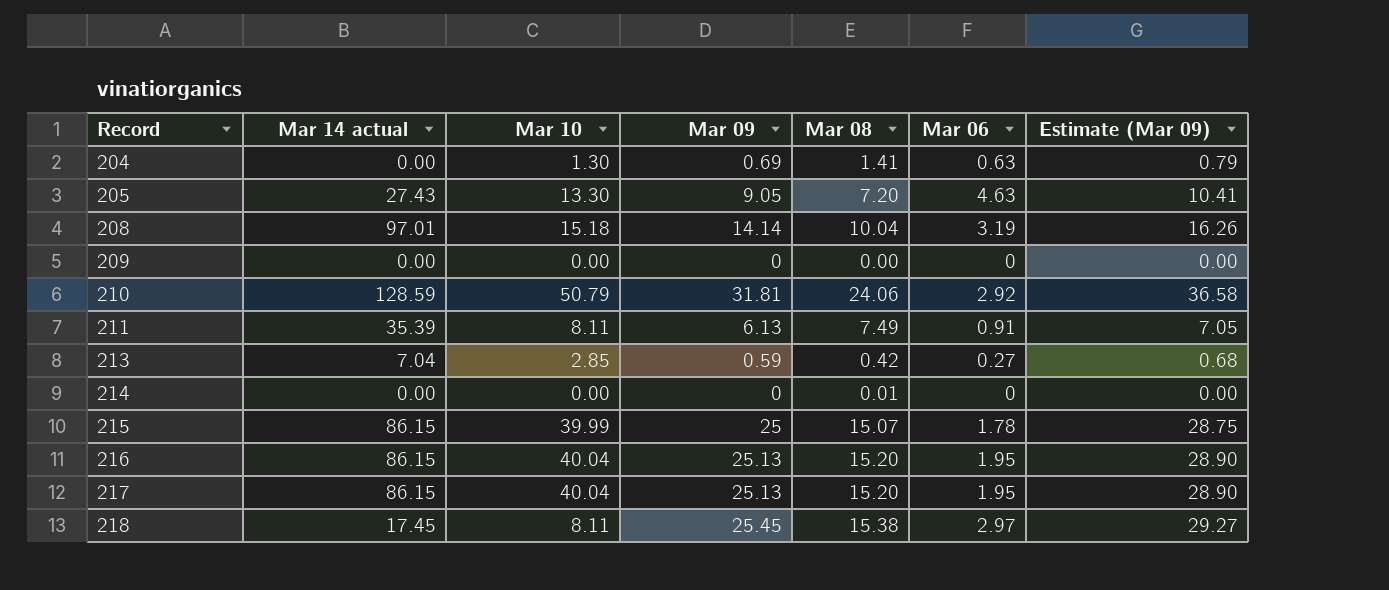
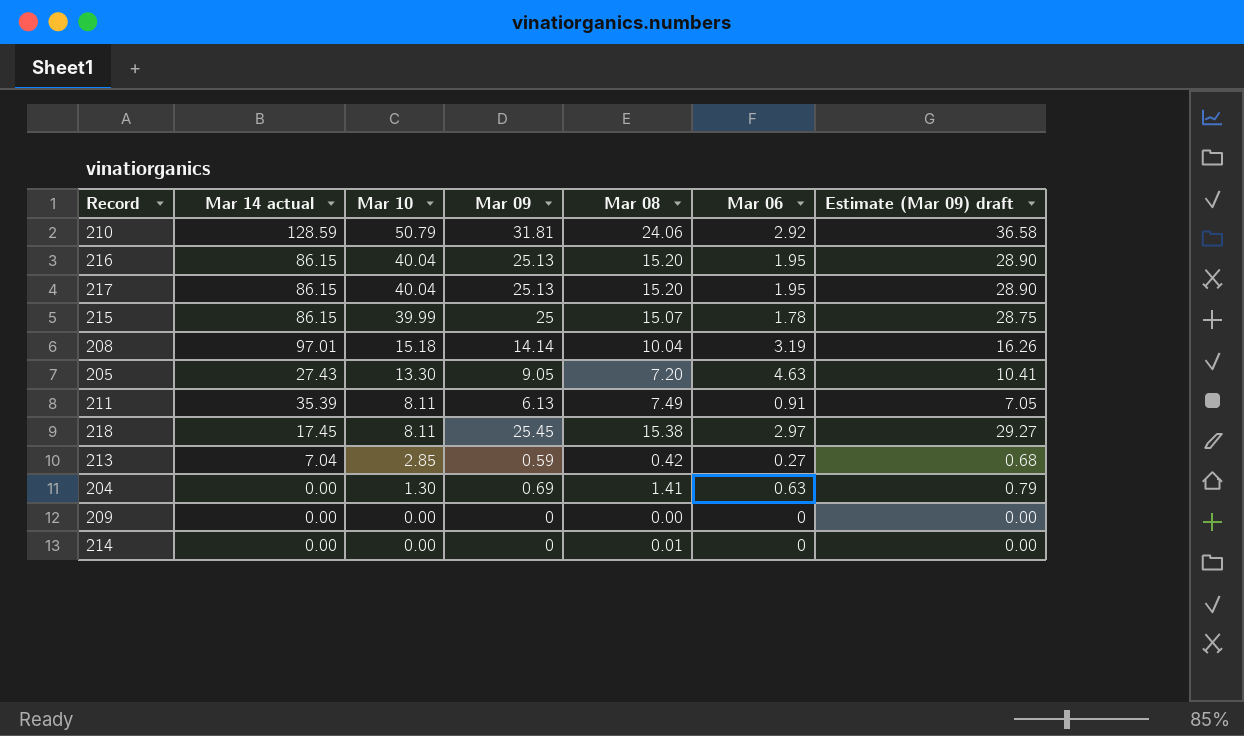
row order: Record ascending -> Mar 10 descending
column name: Estimate (Mar 09) -> Estimate (Mar 09) draft

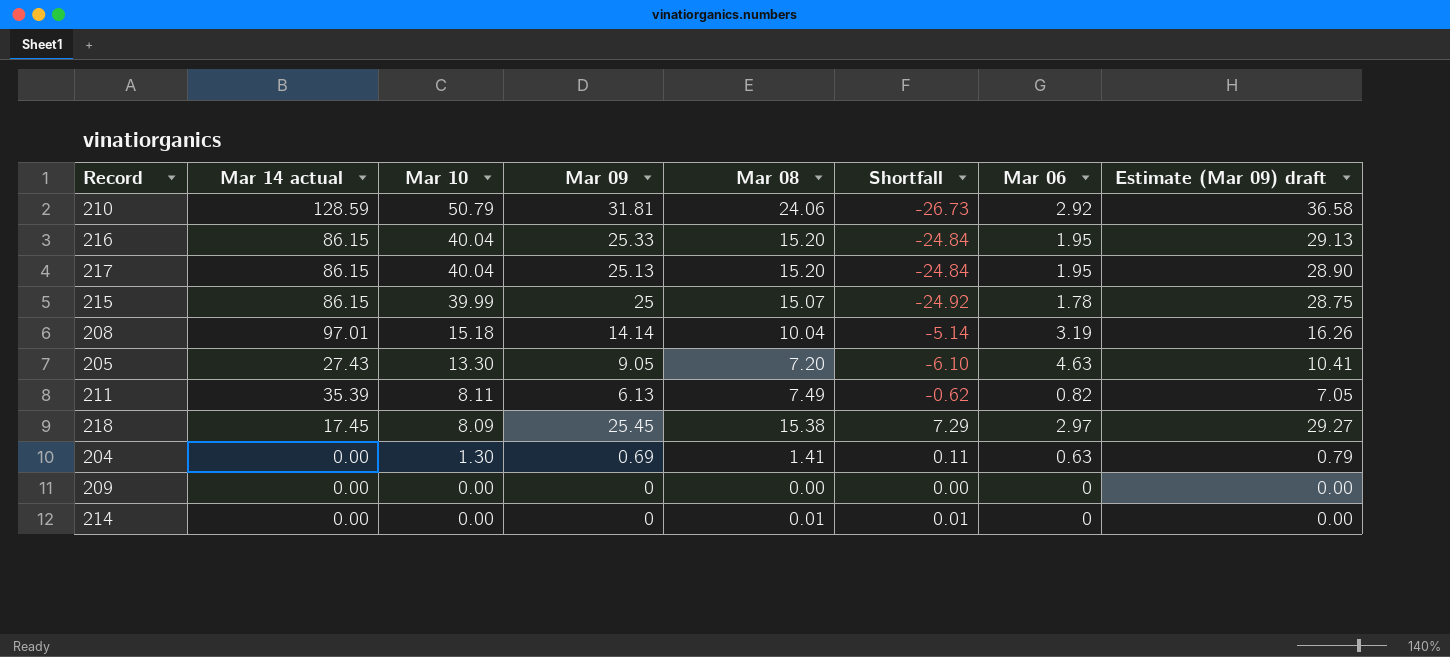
column Shortfall | formula: none -> [Mar 08] - [Mar 10]
row 213: 7.04 | 2.85 | 0.59 | 0.42 | 0.27 | 0.68 -> none
216 | Mar 09: 25.13 -> 25.33
216 | Estimate (Mar 09) draft: 28.90 -> 29.13
211 | Mar 06: 0.91 -> 0.82
218 | Mar 10: 8.11 -> 8.09

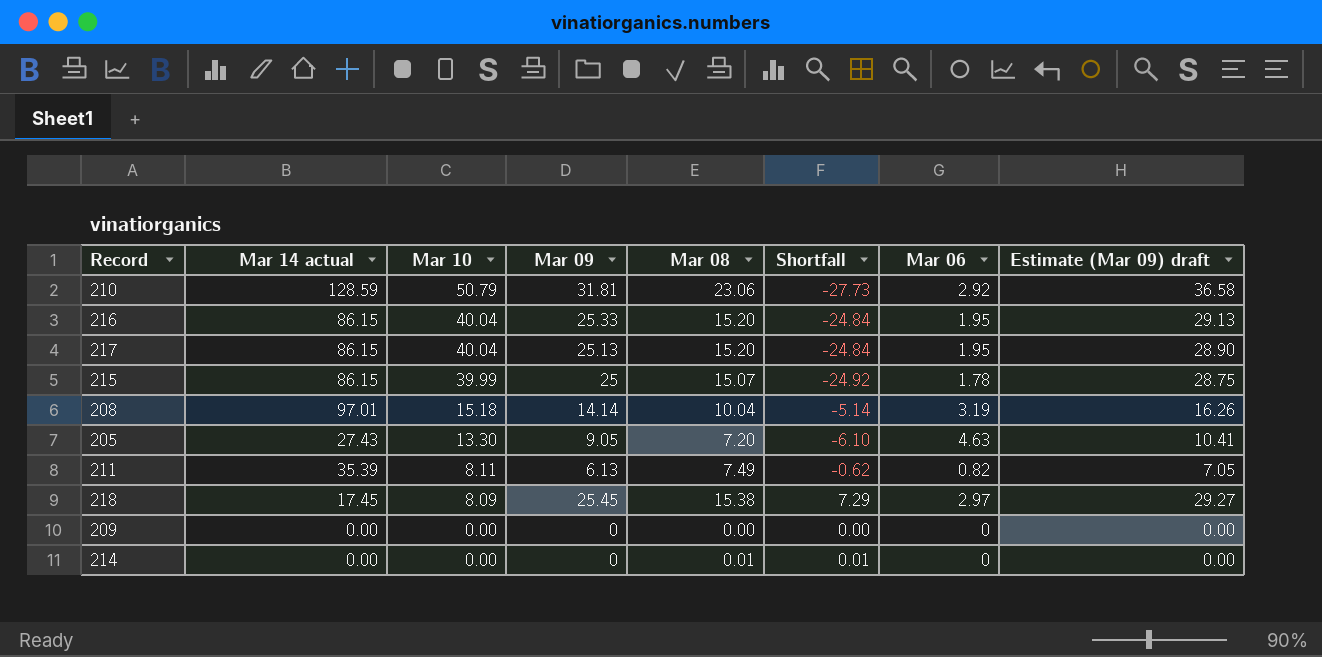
row 204: 0.00 | 1.30 | 0.69 | 1.41 | 0.11 | 0.63 | 0.79 -> none
210 | Mar 08: 24.06 -> 23.06
210 | Shortfall: -26.73 -> -27.73

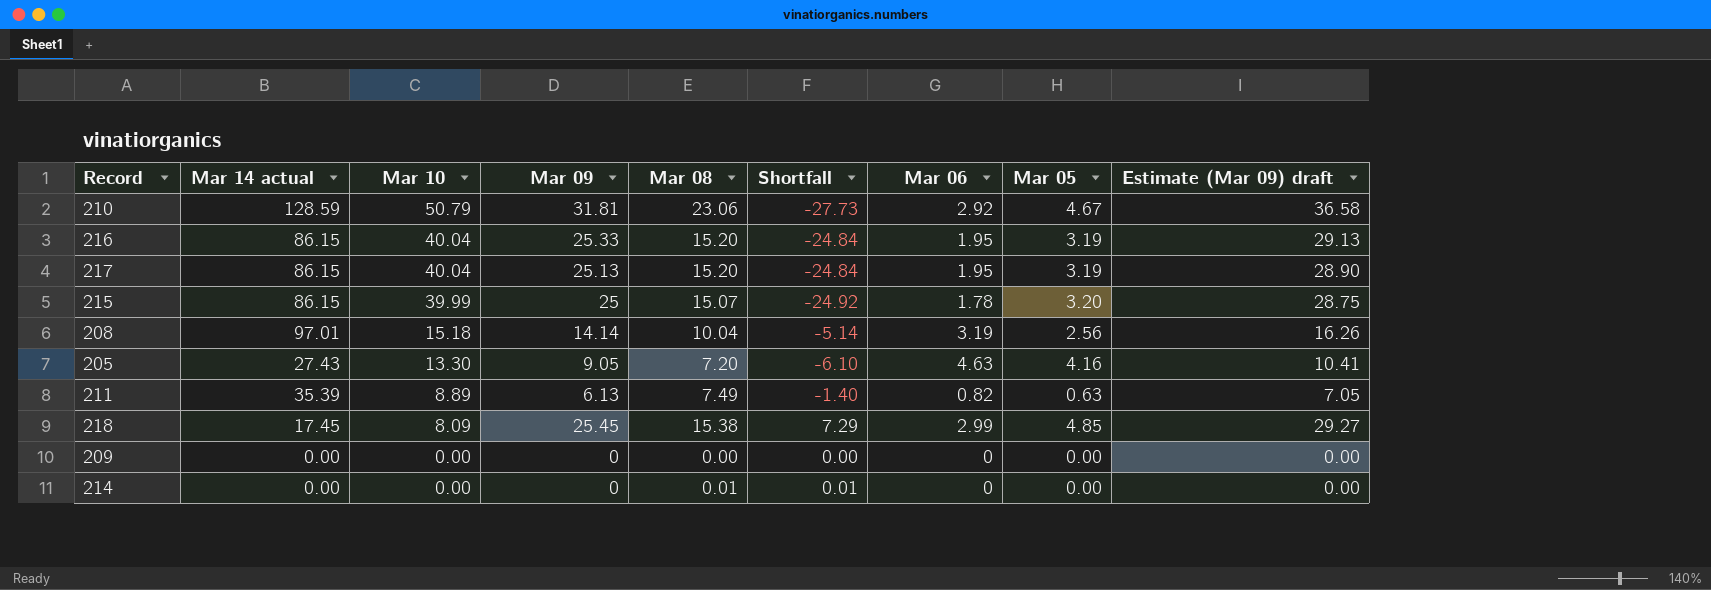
column Mar 05 | position: none -> 8
211 | Mar 10: 8.11 -> 8.89
211 | Shortfall: -0.62 -> -1.40
218 | Mar 06: 2.97 -> 2.99

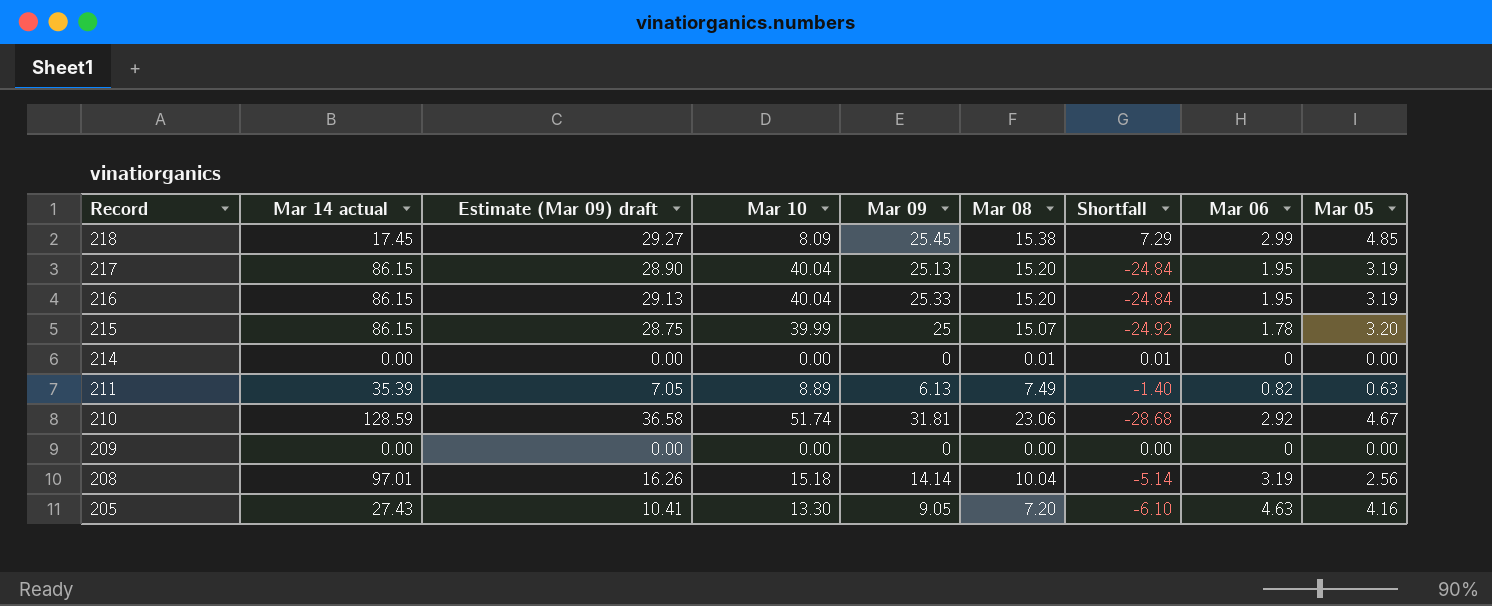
row order: Mar 10 descending -> Record descending
column Estimate (Mar 09) draft | position: 9 -> 3
210 | Mar 10: 50.79 -> 51.74
210 | Shortfall: -27.73 -> -28.68

